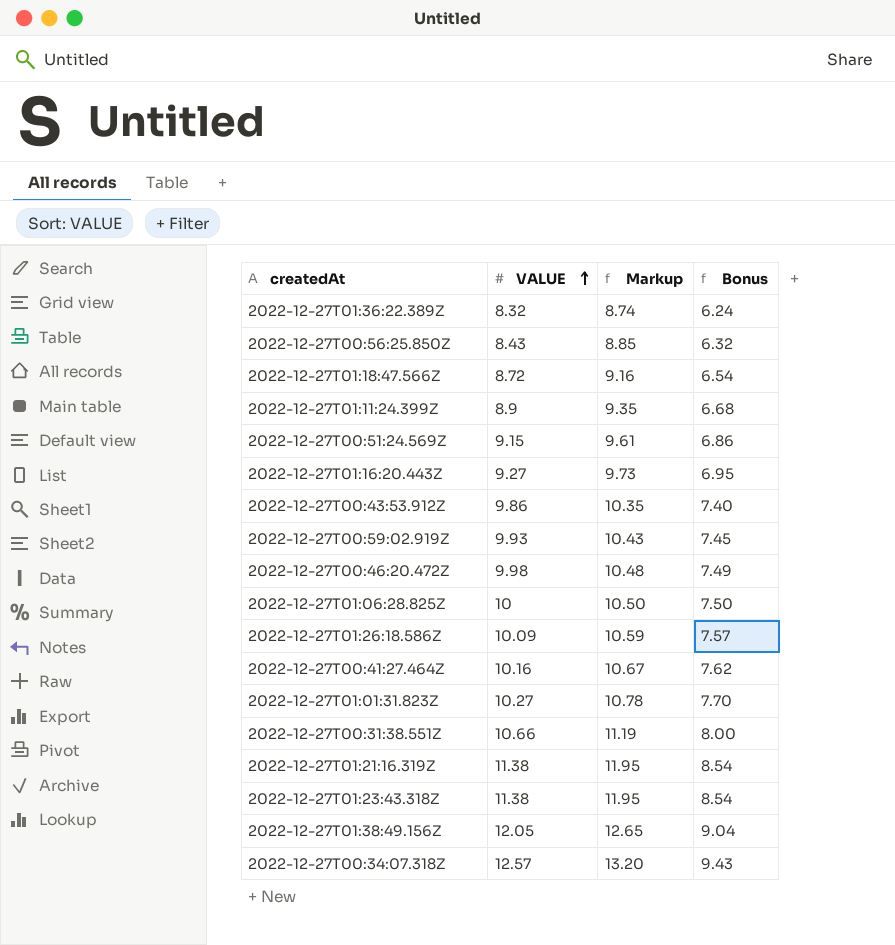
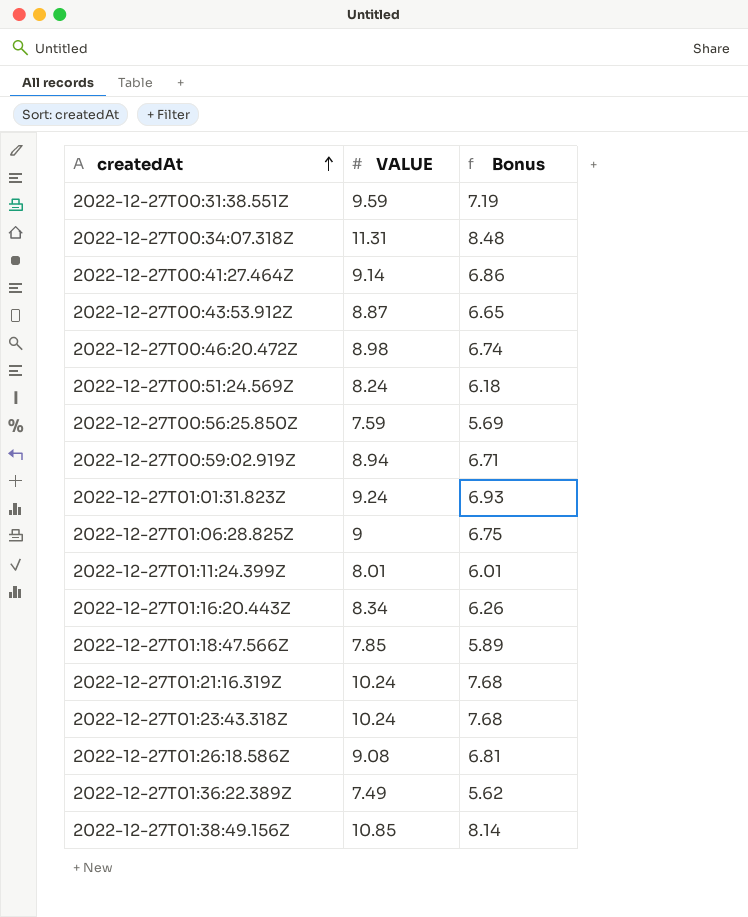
row order: VALUE ascending -> createdAt ascending
column Markup | formula: [VALUE] * 1.05 -> none
2022-12-27T00:31:38.551Z | VALUE: 10.66 -> 9.59
2022-12-27T00:31:38.551Z | Bonus: 8.00 -> 7.19
2022-12-27T00:34:07.318Z | VALUE: 12.57 -> 11.31
2022-12-27T00:34:07.318Z | Bonus: 9.43 -> 8.48
2022-12-27T00:41:27.464Z | VALUE: 10.16 -> 9.14
2022-12-27T00:41:27.464Z | Bonus: 7.62 -> 6.86
2022-12-27T00:43:53.912Z | VALUE: 9.86 -> 8.87
2022-12-27T00:43:53.912Z | Bonus: 7.40 -> 6.65
2022-12-27T00:46:20.472Z | VALUE: 9.98 -> 8.98
2022-12-27T00:46:20.472Z | Bonus: 7.49 -> 6.74
2022-12-27T00:51:24.569Z | VALUE: 9.15 -> 8.24
2022-12-27T00:51:24.569Z | Bonus: 6.86 -> 6.18
2022-12-27T00:56:25.850Z | VALUE: 8.43 -> 7.59
2022-12-27T00:56:25.850Z | Bonus: 6.32 -> 5.69
2022-12-27T00:59:02.919Z | VALUE: 9.93 -> 8.94
2022-12-27T00:59:02.919Z | Bonus: 7.45 -> 6.71
2022-12-27T01:01:31.823Z | VALUE: 10.27 -> 9.24
2022-12-27T01:01:31.823Z | Bonus: 7.70 -> 6.93
2022-12-27T01:06:28.825Z | VALUE: 10 -> 9
2022-12-27T01:06:28.825Z | Bonus: 7.50 -> 6.75
2022-12-27T01:11:24.399Z | VALUE: 8.9 -> 8.01
2022-12-27T01:11:24.399Z | Bonus: 6.68 -> 6.01
2022-12-27T01:16:20.443Z | VALUE: 9.27 -> 8.34
2022-12-27T01:16:20.443Z | Bonus: 6.95 -> 6.26
2022-12-27T01:18:47.566Z | VALUE: 8.72 -> 7.85
2022-12-27T01:18:47.566Z | Bonus: 6.54 -> 5.89
2022-12-27T01:21:16.319Z | VALUE: 11.38 -> 10.24
2022-12-27T01:21:16.319Z | Bonus: 8.54 -> 7.68
2022-12-27T01:23:43.318Z | VALUE: 11.38 -> 10.24
2022-12-27T01:23:43.318Z | Bonus: 8.54 -> 7.68
2022-12-27T01:26:18.586Z | VALUE: 10.09 -> 9.08
2022-12-27T01:26:18.586Z | Bonus: 7.57 -> 6.81
2022-12-27T01:36:22.389Z | VALUE: 8.32 -> 7.49
2022-12-27T01:36:22.389Z | Bonus: 6.24 -> 5.62
2022-12-27T01:38:49.156Z | VALUE: 12.05 -> 10.85
2022-12-27T01:38:49.156Z | Bonus: 9.04 -> 8.14

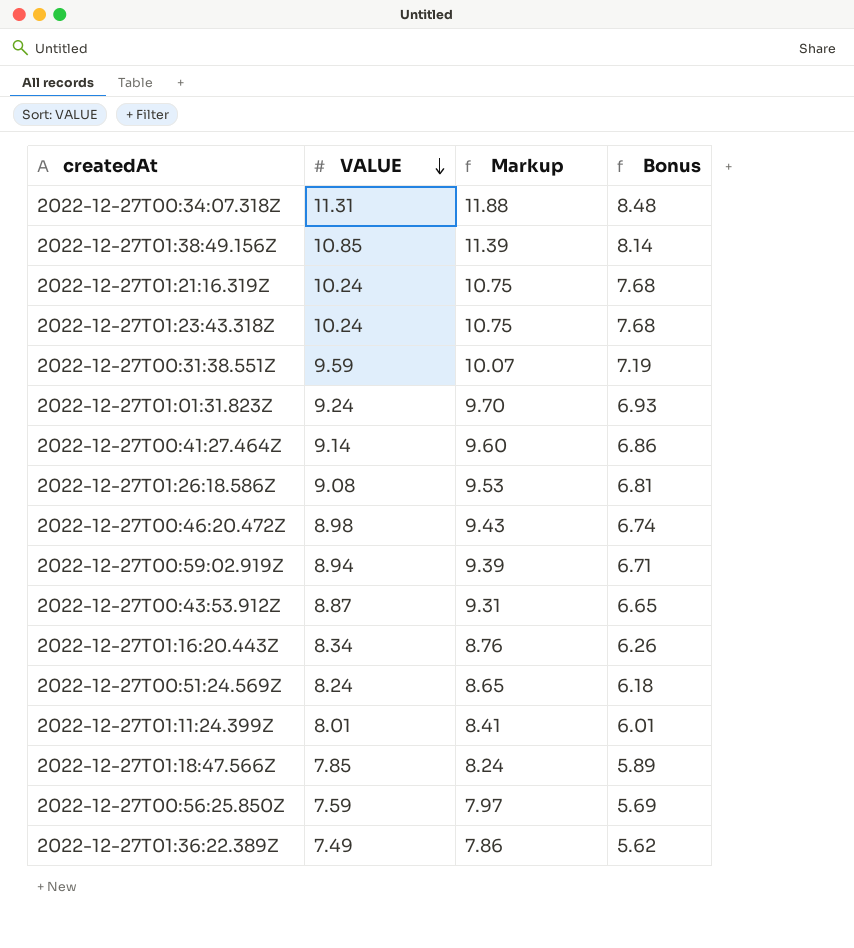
row order: createdAt ascending -> VALUE descending
column Markup | formula: none -> [VALUE] * 1.05
row 2022-12-27T01:06:28.825Z: 9 | 6.75 -> none

